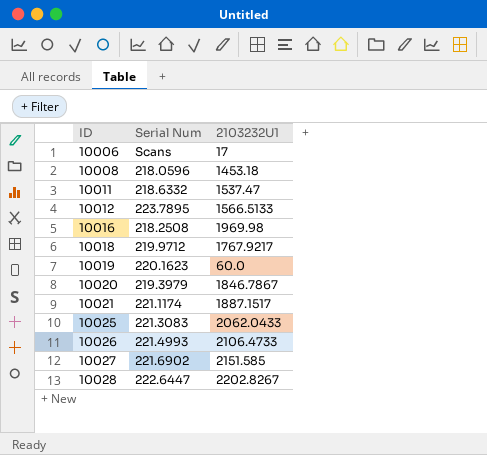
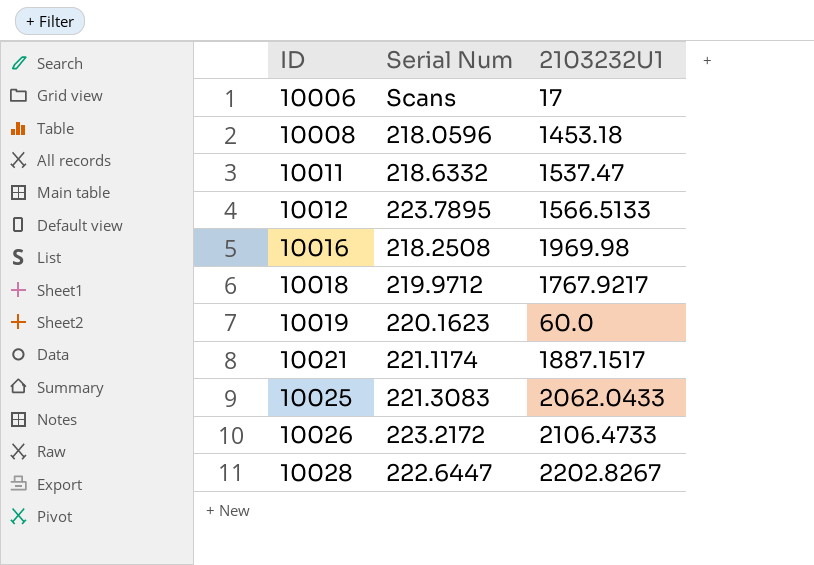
row 10020: 219.3979 | 1846.7867 -> none
row 10027: 221.6902 | 2151.585 -> none
10026 | Serial Num: 221.4993 -> 223.2172

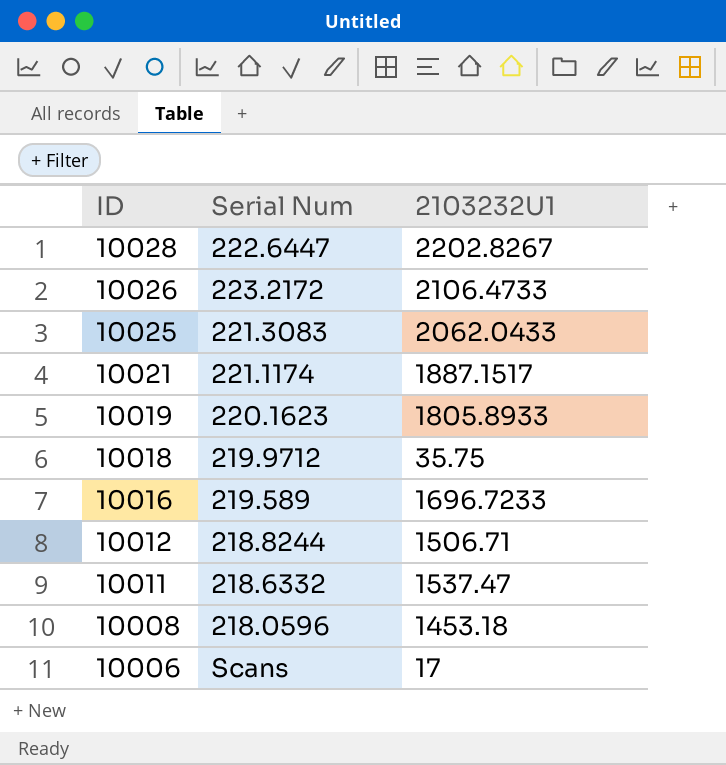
row order: ID ascending -> ID descending
10019 | 2103232U1: 60.0 -> 1805.8933
10018 | 2103232U1: 1767.9217 -> 35.75
10016 | Serial Num: 218.2508 -> 219.589
10016 | 2103232U1: 1969.98 -> 1696.7233
10012 | Serial Num: 223.7895 -> 218.8244
10012 | 2103232U1: 1566.5133 -> 1506.71

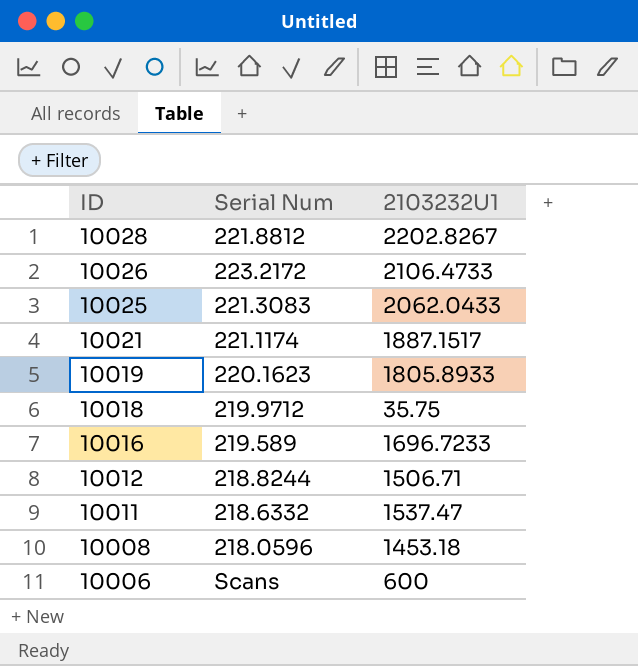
10028 | Serial Num: 222.6447 -> 221.8812
10006 | 2103232U1: 17 -> 600

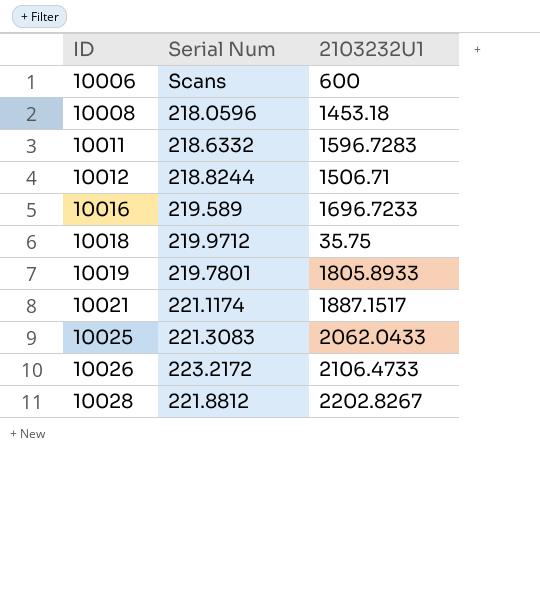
row order: ID descending -> ID ascending
10011 | 2103232U1: 1537.47 -> 1596.7283
10019 | Serial Num: 220.1623 -> 219.7801

